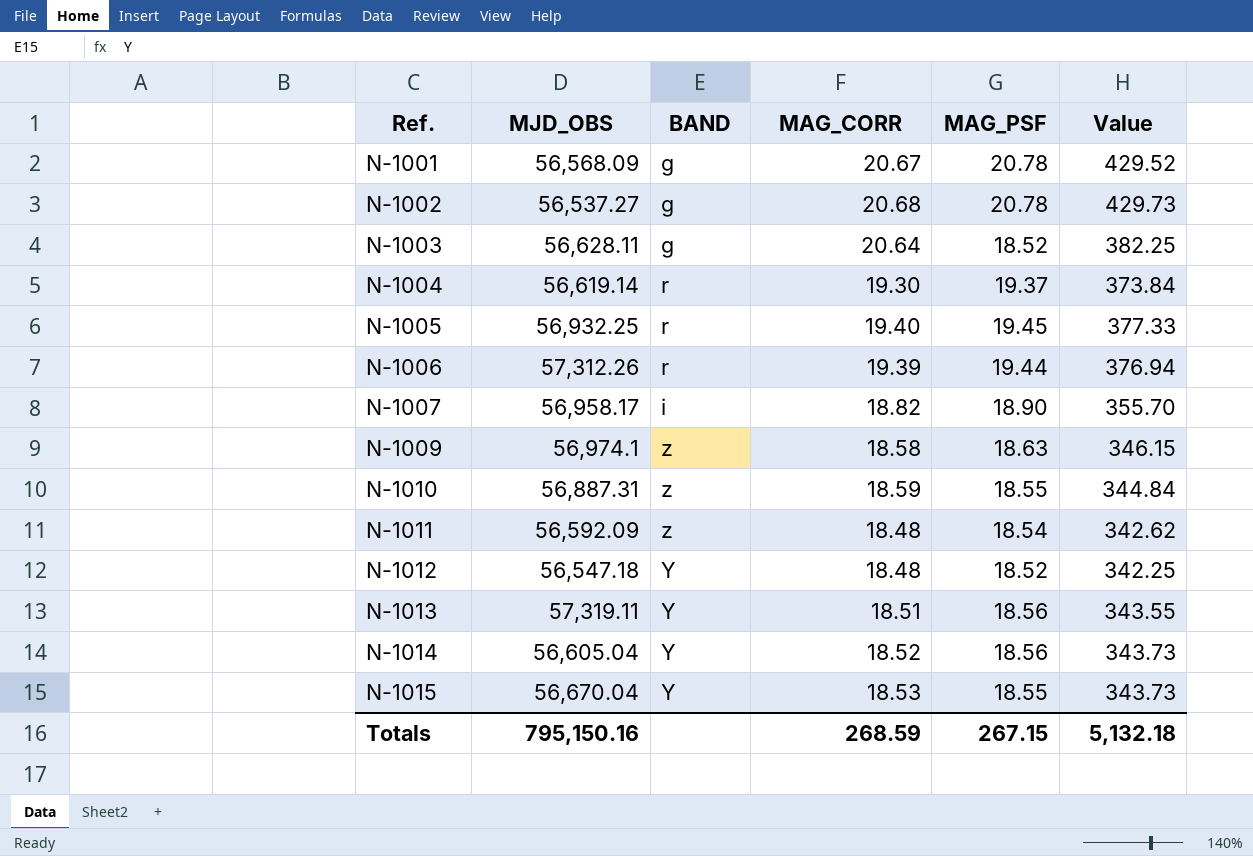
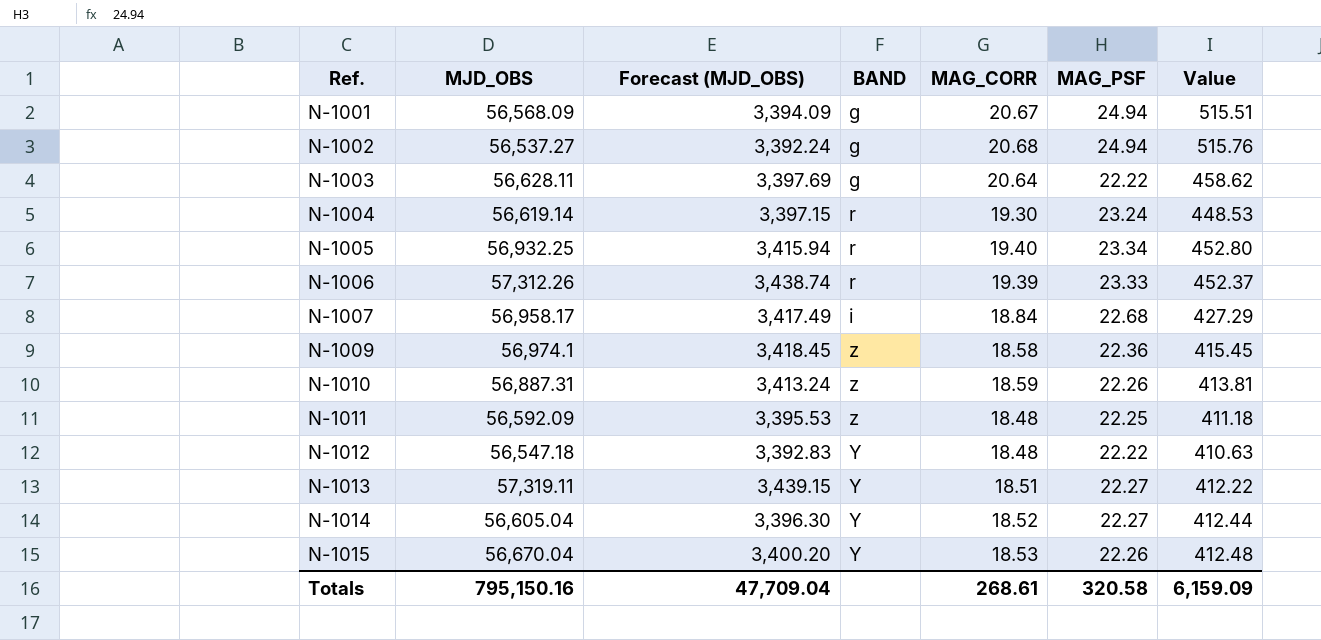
column Forecast (MJD_OBS) | formula: none -> [MJD_OBS] * 0.06
N-1001 | MAG_PSF: 20.78 -> 24.94
N-1001 | Value: 429.52 -> 515.51
N-1002 | MAG_PSF: 20.78 -> 24.94
N-1002 | Value: 429.73 -> 515.76
N-1003 | MAG_PSF: 18.52 -> 22.22
N-1003 | Value: 382.25 -> 458.62
N-1004 | MAG_PSF: 19.37 -> 23.24
N-1004 | Value: 373.84 -> 448.53
N-1005 | MAG_PSF: 19.45 -> 23.34
N-1005 | Value: 377.33 -> 452.80
N-1006 | MAG_PSF: 19.44 -> 23.33
N-1006 | Value: 376.94 -> 452.37
N-1007 | MAG_CORR: 18.82 -> 18.84
N-1007 | MAG_PSF: 18.90 -> 22.68
N-1007 | Value: 355.70 -> 427.29
N-1009 | MAG_PSF: 18.63 -> 22.36
N-1009 | Value: 346.15 -> 415.45
N-1010 | MAG_PSF: 18.55 -> 22.26
N-1010 | Value: 344.84 -> 413.81
N-1011 | MAG_PSF: 18.54 -> 22.25
N-1011 | Value: 342.62 -> 411.18
N-1012 | MAG_PSF: 18.52 -> 22.22
N-1012 | Value: 342.25 -> 410.63
N-1013 | MAG_PSF: 18.56 -> 22.27
N-1013 | Value: 343.55 -> 412.22
N-1014 | MAG_PSF: 18.56 -> 22.27
N-1014 | Value: 343.73 -> 412.44
N-1015 | MAG_PSF: 18.55 -> 22.26
N-1015 | Value: 343.73 -> 412.48
Totals | MAG_CORR: 268.59 -> 268.61
Totals | MAG_PSF: 267.15 -> 320.58
Totals | Value: 5,132.18 -> 6,159.09

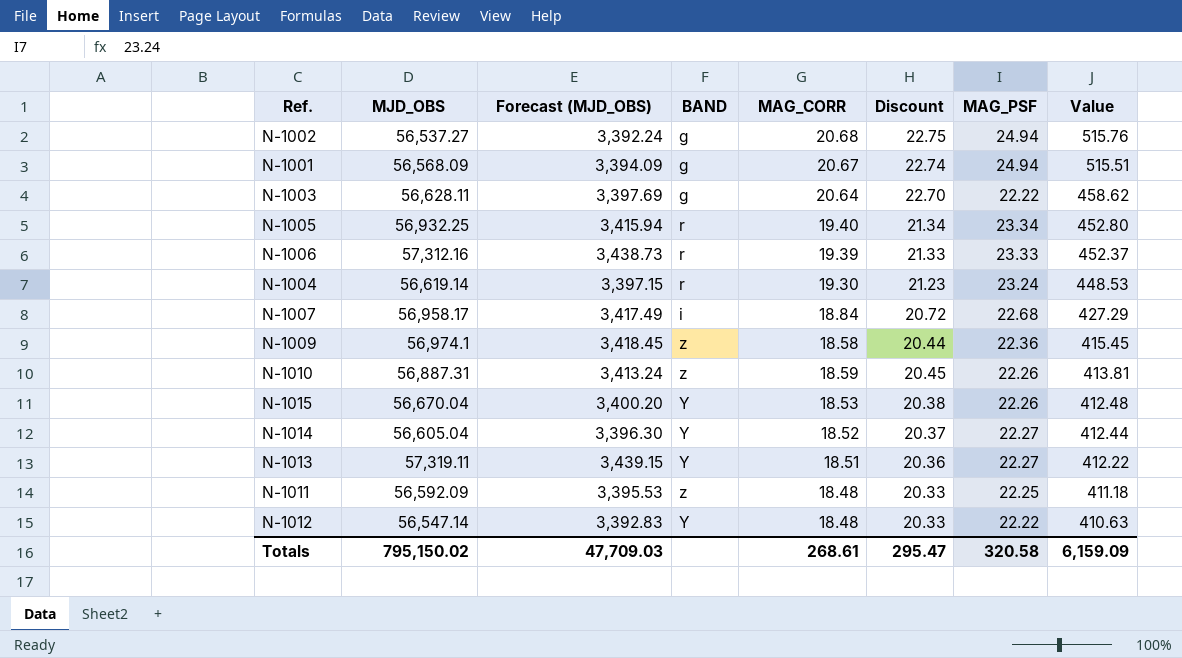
row order: Ref. ascending -> Value descending
column Discount | formula: none -> [MAG_CORR] * 1.1
N-1006 | MJD_OBS: 57,312.26 -> 57,312.16
N-1006 | Forecast (MJD_OBS): 3,438.74 -> 3,438.73
N-1012 | MJD_OBS: 56,547.18 -> 56,547.14
Totals | MJD_OBS: 795,150.16 -> 795,150.02
Totals | Forecast (MJD_OBS): 47,709.04 -> 47,709.03

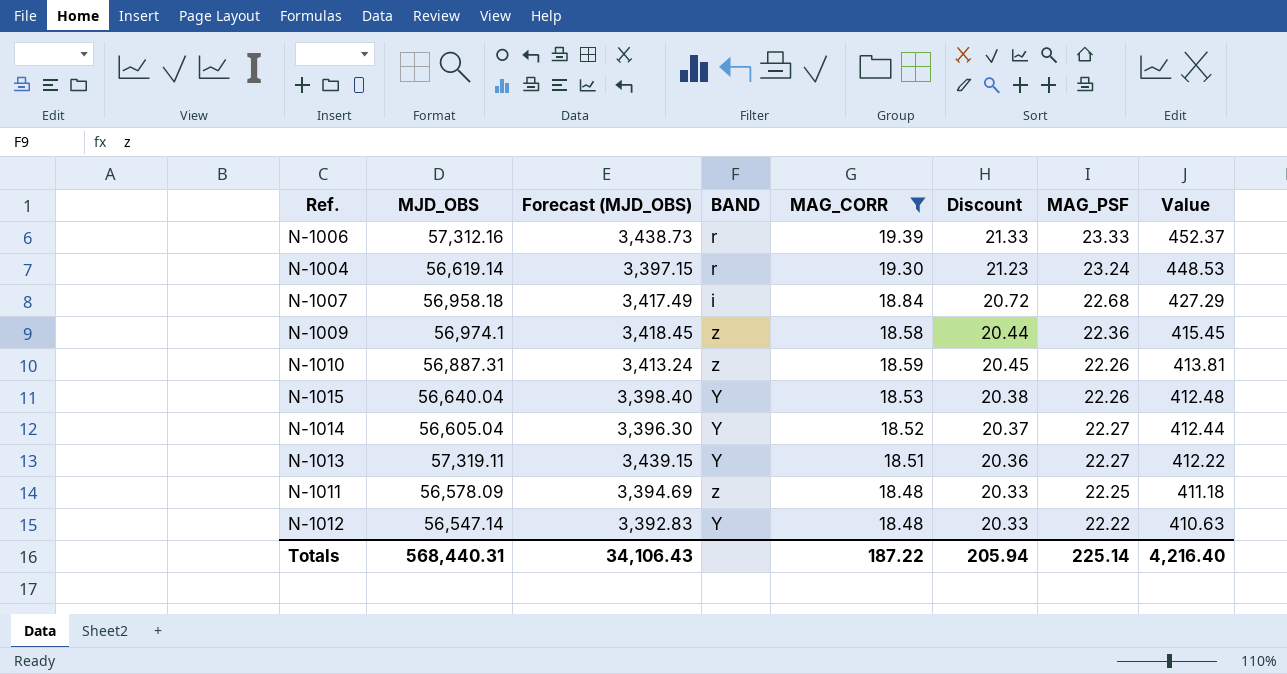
filter: none -> MAG_CORR <= 19.39
N-1007 | MJD_OBS: 56,958.17 -> 56,958.18
N-1015 | MJD_OBS: 56,670.04 -> 56,640.04
N-1015 | Forecast (MJD_OBS): 3,400.20 -> 3,398.40
N-1011 | MJD_OBS: 56,592.09 -> 56,578.09
N-1011 | Forecast (MJD_OBS): 3,395.53 -> 3,394.69
Totals | MJD_OBS: 795,150.02 -> 568,440.31
Totals | Forecast (MJD_OBS): 47,709.03 -> 34,106.43
Totals | MAG_CORR: 268.61 -> 187.22
Totals | Discount: 295.47 -> 205.94
Totals | MAG_PSF: 320.58 -> 225.14
Totals | Value: 6,159.09 -> 4,216.40

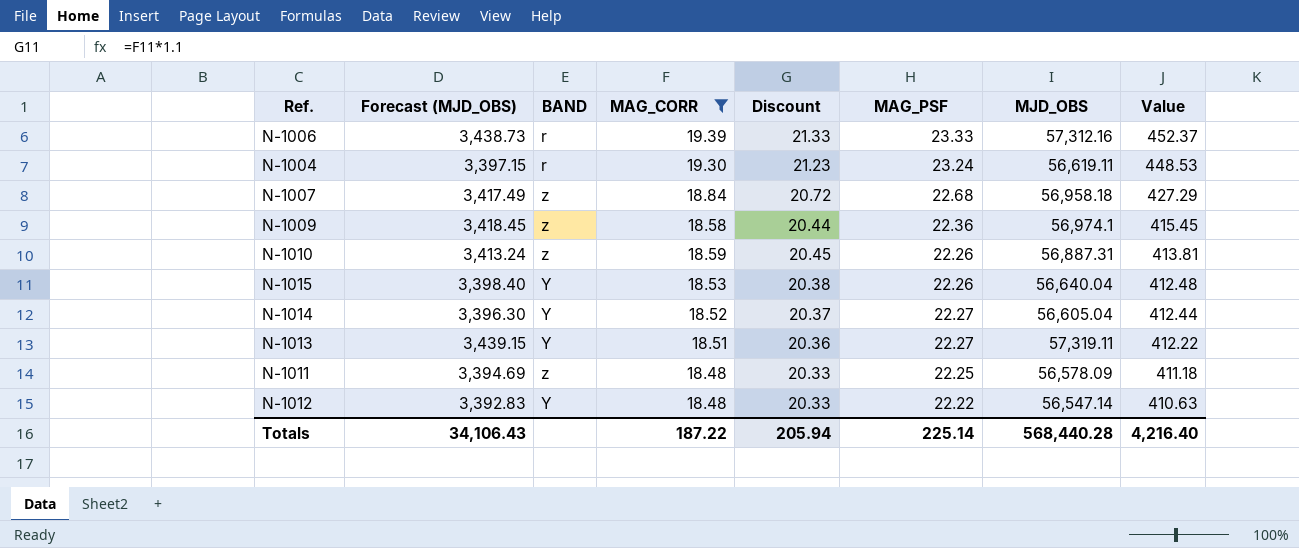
column MJD_OBS | position: 2 -> 7
N-1004 | MJD_OBS: 56,619.14 -> 56,619.11
N-1007 | BAND: i -> z
Totals | MJD_OBS: 568,440.31 -> 568,440.28

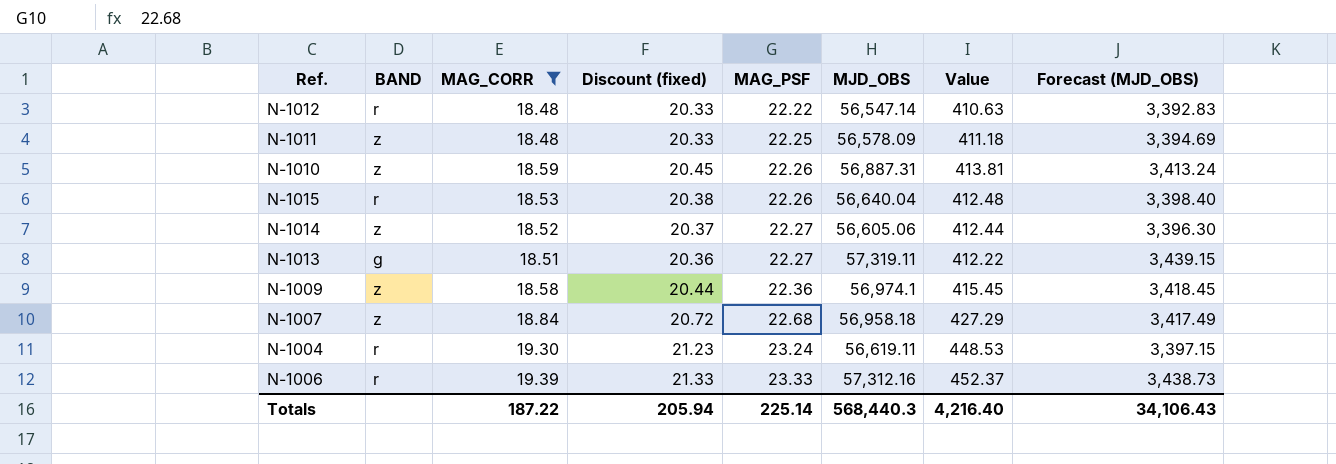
row order: Value descending -> MAG_PSF ascending
column name: Discount -> Discount (fixed)
column Forecast (MJD_OBS) | position: 2 -> 8
N-1012 | BAND: Y -> r
N-1015 | BAND: Y -> r
N-1014 | BAND: Y -> z
N-1014 | MJD_OBS: 56,605.04 -> 56,605.06
N-1013 | BAND: Y -> g
Totals | MJD_OBS: 568,440.28 -> 568,440.3

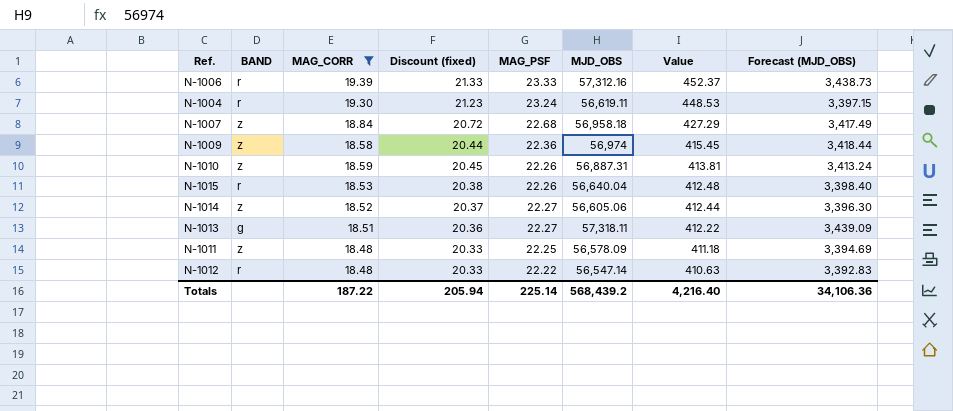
row order: MAG_PSF ascending -> Value descending
N-1009 | MJD_OBS: 56,974.1 -> 56,974
N-1009 | Forecast (MJD_OBS): 3,418.45 -> 3,418.44
N-1013 | MJD_OBS: 57,319.11 -> 57,318.11
N-1013 | Forecast (MJD_OBS): 3,439.15 -> 3,439.09
Totals | MJD_OBS: 568,440.3 -> 568,439.2
Totals | Forecast (MJD_OBS): 34,106.43 -> 34,106.36

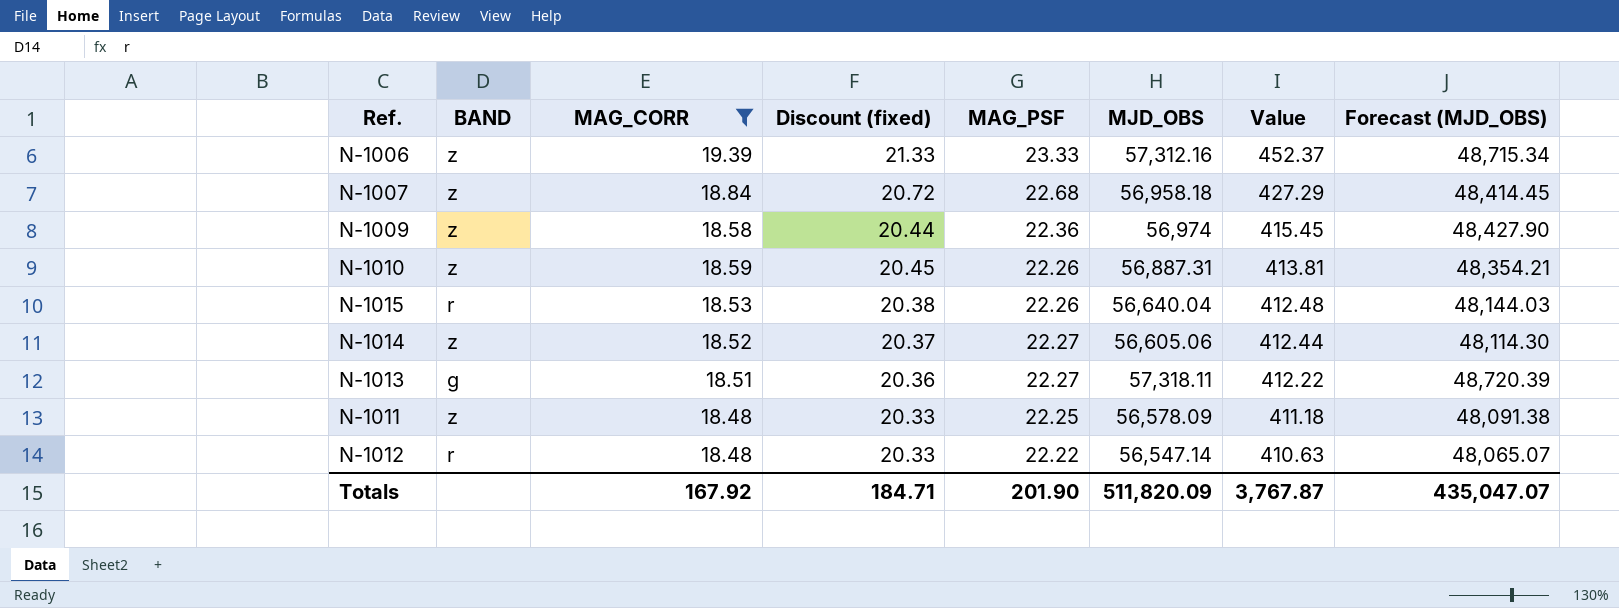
column Forecast (MJD_OBS) | formula: [MJD_OBS] * 0.06 -> [MJD_OBS] * 0.85
row N-1004: r | 19.30 | 21.23 | 23.24 | 56,619.11 | 448.53 | 3,397.15 -> none
N-1006 | BAND: r -> z
Totals | MAG_CORR: 187.22 -> 167.92
Totals | Discount (fixed): 205.94 -> 184.71
Totals | MAG_PSF: 225.14 -> 201.90
Totals | MJD_OBS: 568,439.2 -> 511,820.09
Totals | Value: 4,216.40 -> 3,767.87
Totals | Forecast (MJD_OBS): 34,106.36 -> 435,047.07

